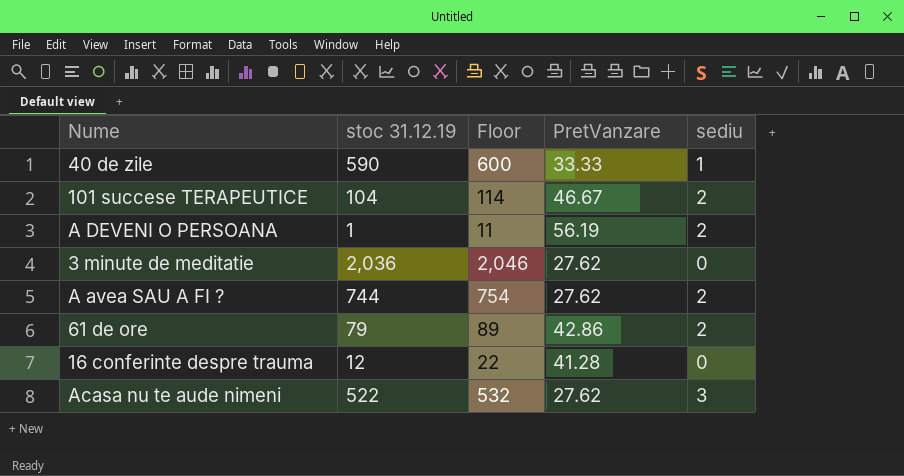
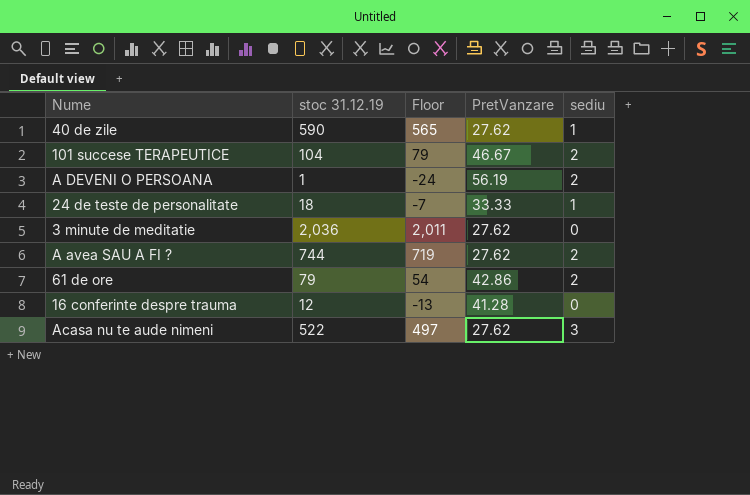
column Floor | formula: [stoc 31.12.19] + 10 -> [stoc 31.12.19] - 25
40 de zile | PretVanzare: 33.33 -> 27.62
row 24 de teste de personalitate: none -> 18 | -7 | 33.33 | 1

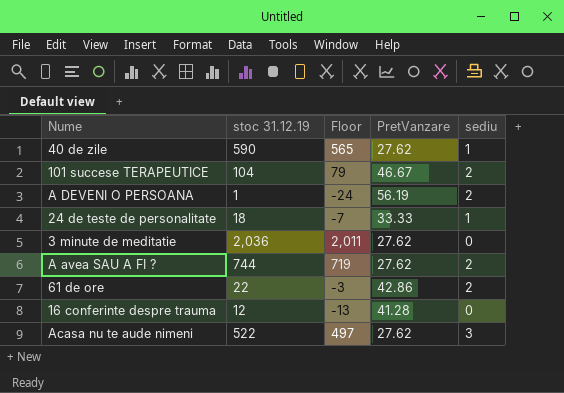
61 de ore | stoc 31.12.19: 79 -> 22
61 de ore | Floor: 54 -> -3

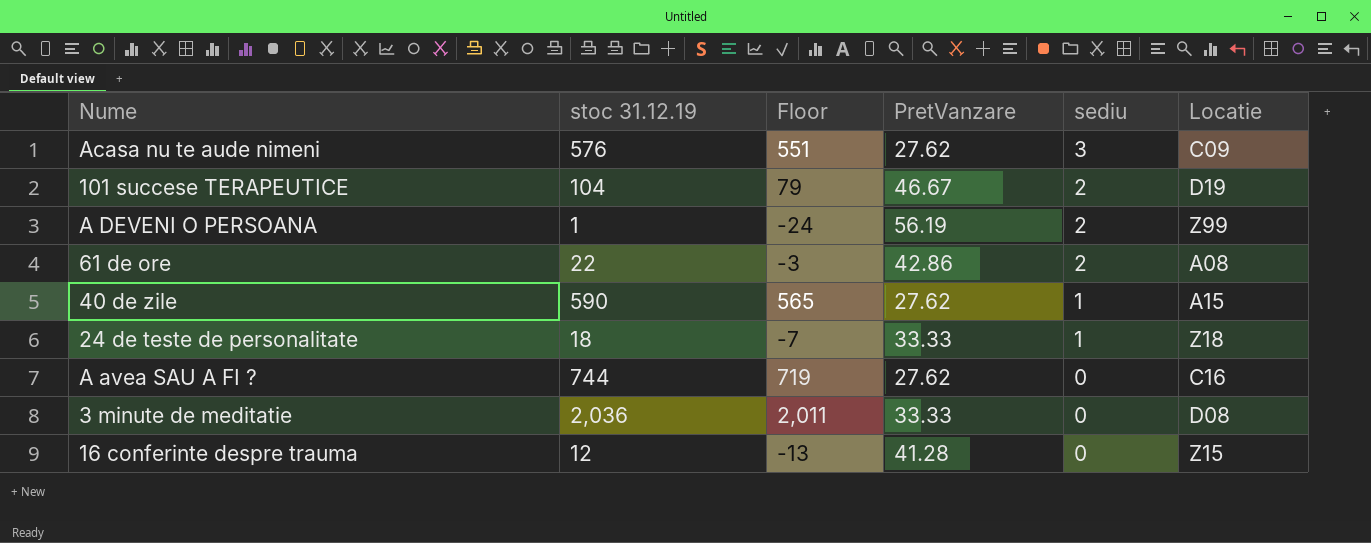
row order: none -> sediu descending
column Locatie | position: none -> 6
Acasa nu te aude nimeni | stoc 31.12.19: 522 -> 576
Acasa nu te aude nimeni | Floor: 497 -> 551
A avea SAU A FI ? | sediu: 2 -> 0
3 minute de meditatie | PretVanzare: 27.62 -> 33.33

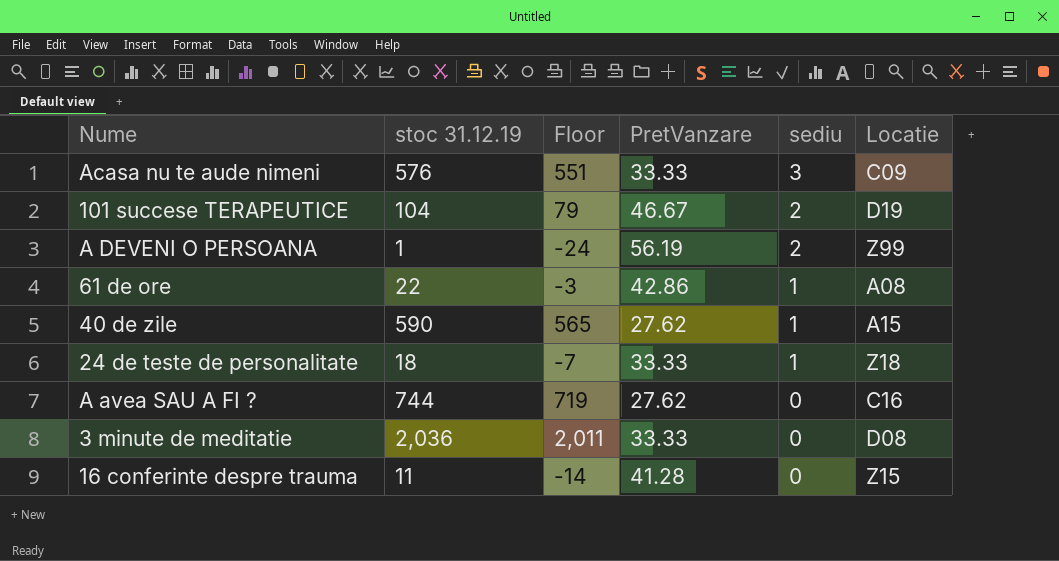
Acasa nu te aude nimeni | PretVanzare: 27.62 -> 33.33
61 de ore | sediu: 2 -> 1
16 conferinte despre trauma | stoc 31.12.19: 12 -> 11
16 conferinte despre trauma | Floor: -13 -> -14

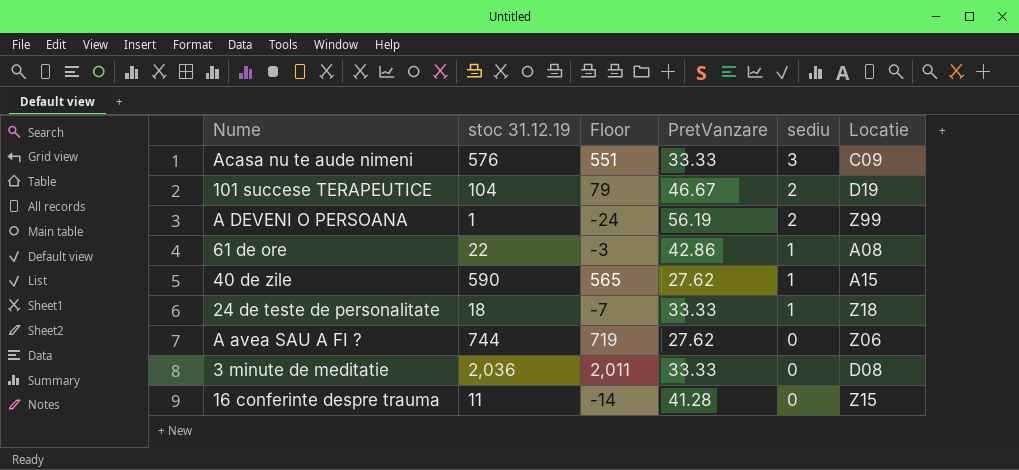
A avea SAU A FI ? | Locatie: C16 -> Z06

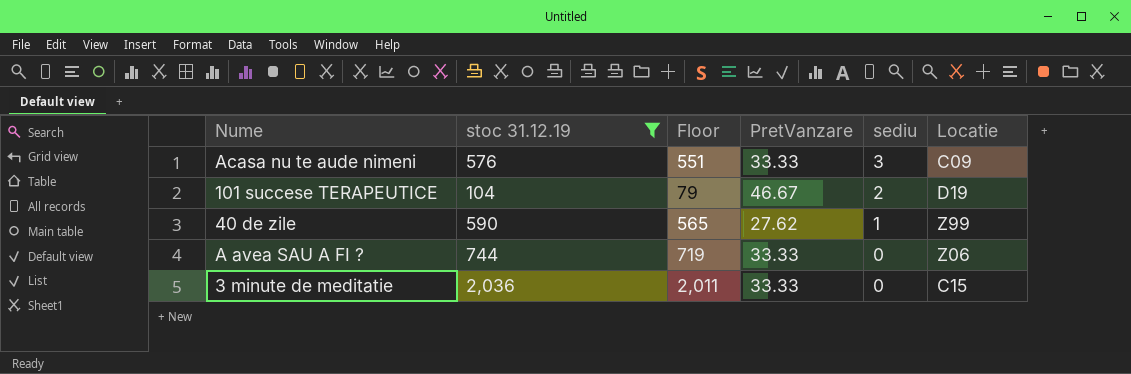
filter: none -> stoc 31.12.19 >= 104
40 de zile | Locatie: A15 -> Z99
A avea SAU A FI ? | PretVanzare: 27.62 -> 33.33
3 minute de meditatie | Locatie: D08 -> C15

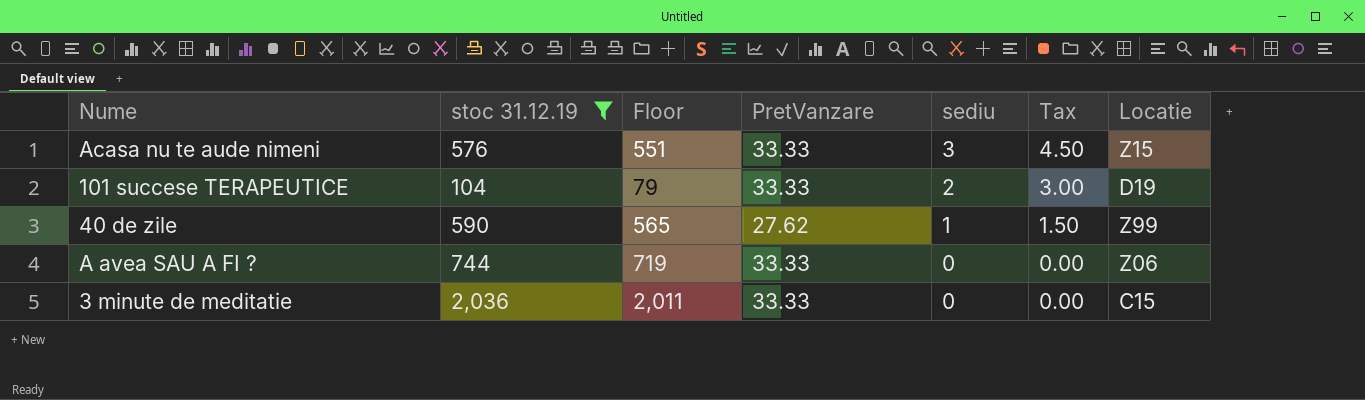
column Tax | formula: none -> [sediu] * 1.5
Acasa nu te aude nimeni | Locatie: C09 -> Z15
101 succese TERAPEUTICE | PretVanzare: 46.67 -> 33.33

